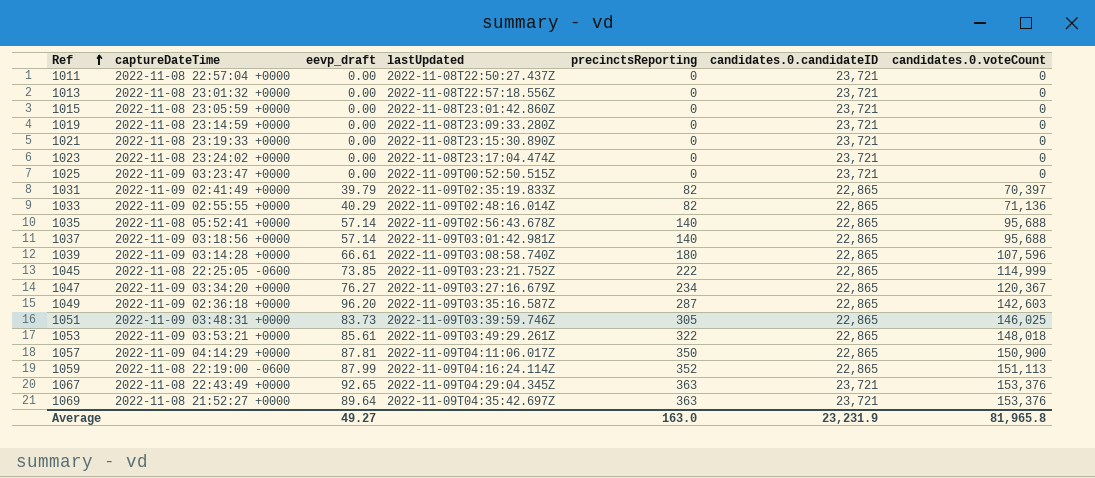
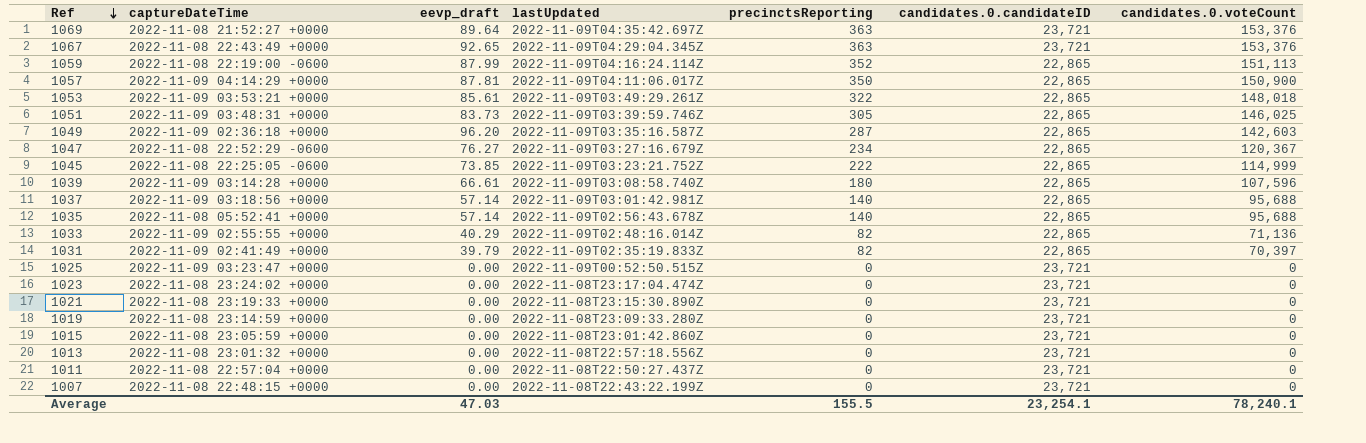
row order: Ref ascending -> Ref descending
1047 | captureDateTime: 2022-11-09 03:34:20 +0000 -> 2022-11-08 22:52:29 -0600
row 1007: none -> 2022-11-08 22:48:15 +0000 | 0.00 | 2022-11-08T22:43:22.199Z | 0 | 23,721 | 0
Average | eevp_draft: 49.27 -> 47.03
Average | precinctsReporting: 163.0 -> 155.5
Average | candidates.0.candidateID: 23,231.9 -> 23,254.1
Average | candidates.0.voteCount: 81,965.8 -> 78,240.1

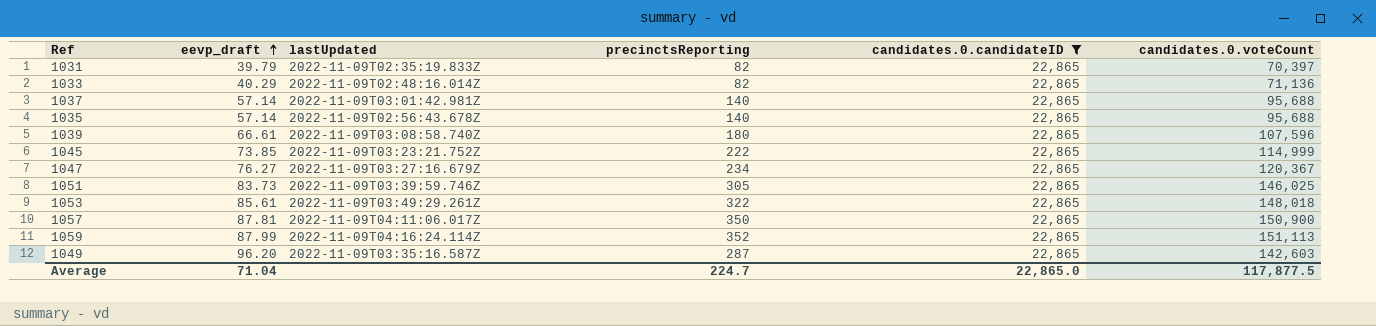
filter: none -> candidates.0.candidateID = 22,865
row order: Ref descending -> eevp_draft ascending
column captureDateTime | position: 2 -> none
Average | eevp_draft: 47.03 -> 71.04
Average | precinctsReporting: 155.5 -> 224.7
Average | candidates.0.candidateID: 23,254.1 -> 22,865.0
Average | candidates.0.voteCount: 78,240.1 -> 117,877.5

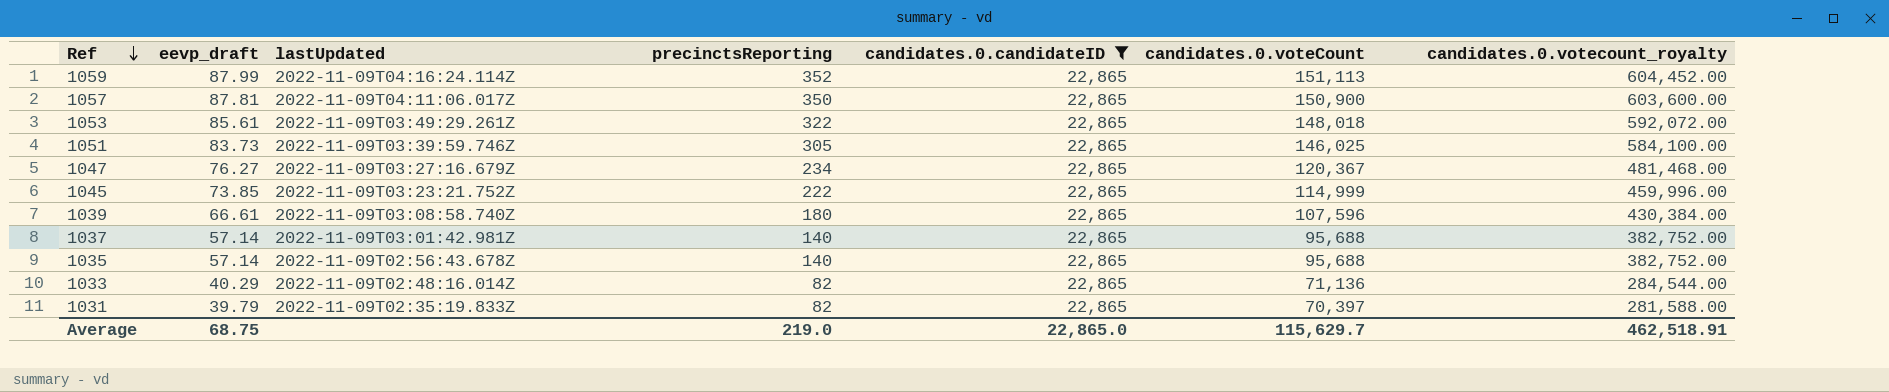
row order: eevp_draft ascending -> Ref descending
column candidates.0.votecount_royalty | formula: none -> [candidates.0.voteCount] * 4
row 1049: 96.20 | 2022-11-09T03:35:16.587Z | 287 | 22,865 | 142,603 -> none
Average | eevp_draft: 71.04 -> 68.75
Average | precinctsReporting: 224.7 -> 219.0
Average | candidates.0.voteCount: 117,877.5 -> 115,629.7

